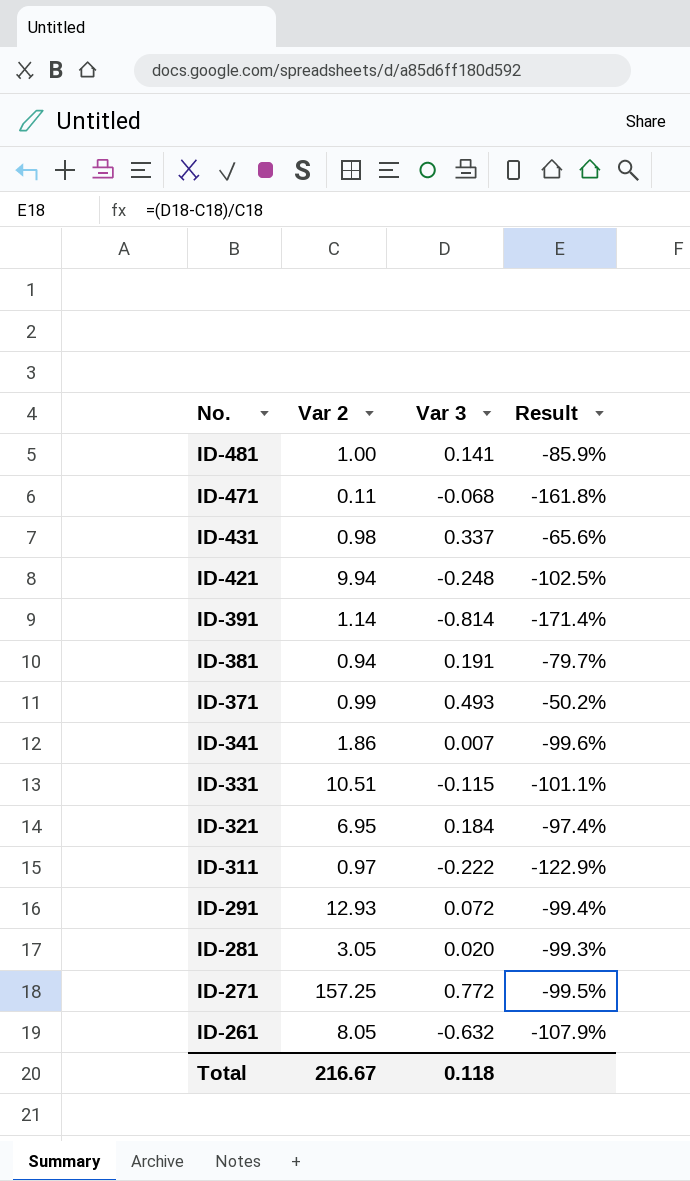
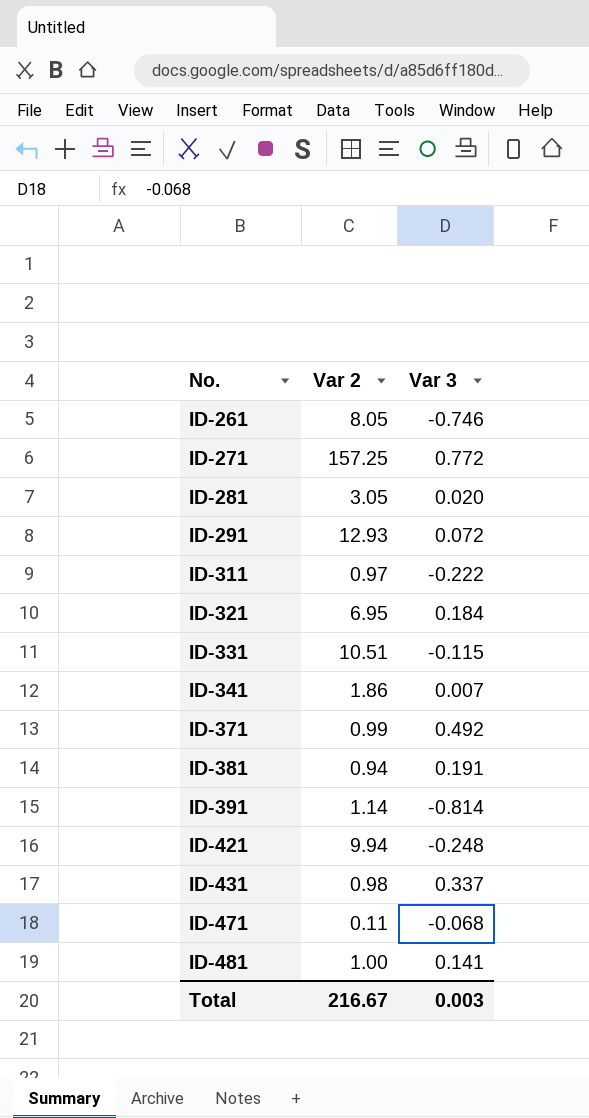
row order: No. descending -> No. ascending
column Result | formula: ([Var 3] - [Var 2]) / [Var 2] -> none
ID-261 | Var 3: -0.632 -> -0.746
ID-371 | Var 3: 0.493 -> 0.492
Total | Var 3: 0.118 -> 0.003

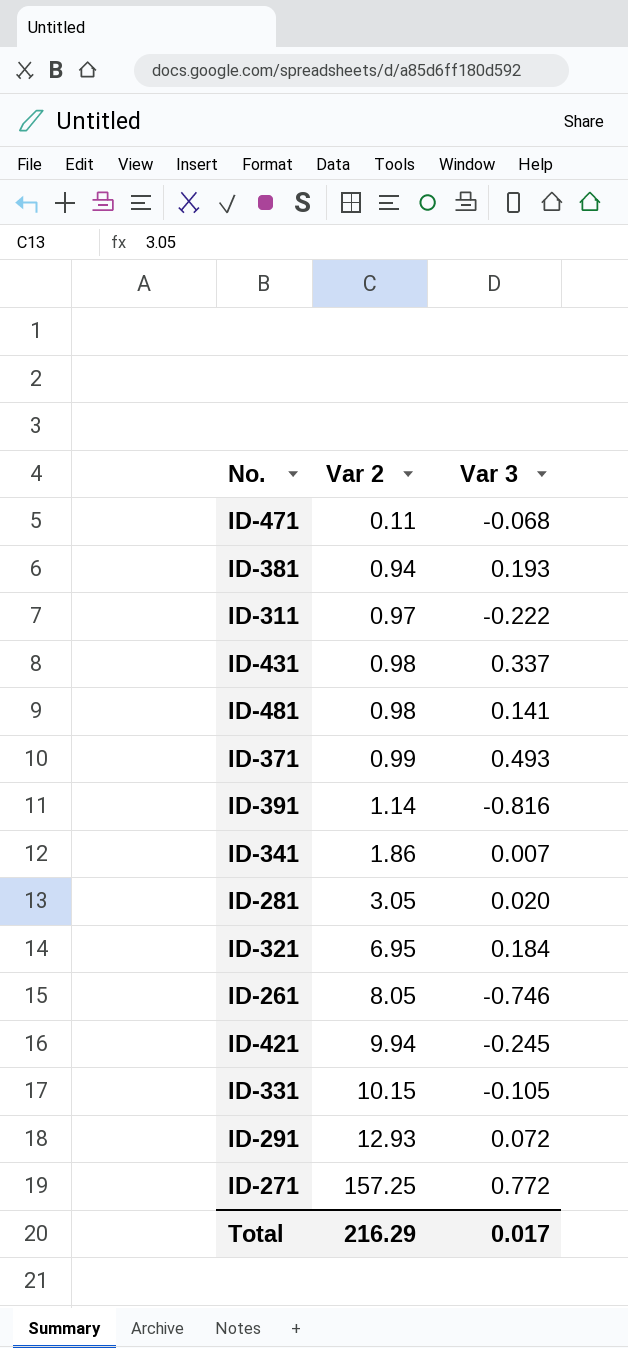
row order: No. ascending -> Var 2 ascending
ID-381 | Var 3: 0.191 -> 0.193
ID-481 | Var 2: 1.00 -> 0.98
ID-371 | Var 3: 0.492 -> 0.493
ID-391 | Var 3: -0.814 -> -0.816
ID-421 | Var 3: -0.248 -> -0.245
ID-331 | Var 2: 10.51 -> 10.15
ID-331 | Var 3: -0.115 -> -0.105
Total | Var 2: 216.67 -> 216.29
Total | Var 3: 0.003 -> 0.017

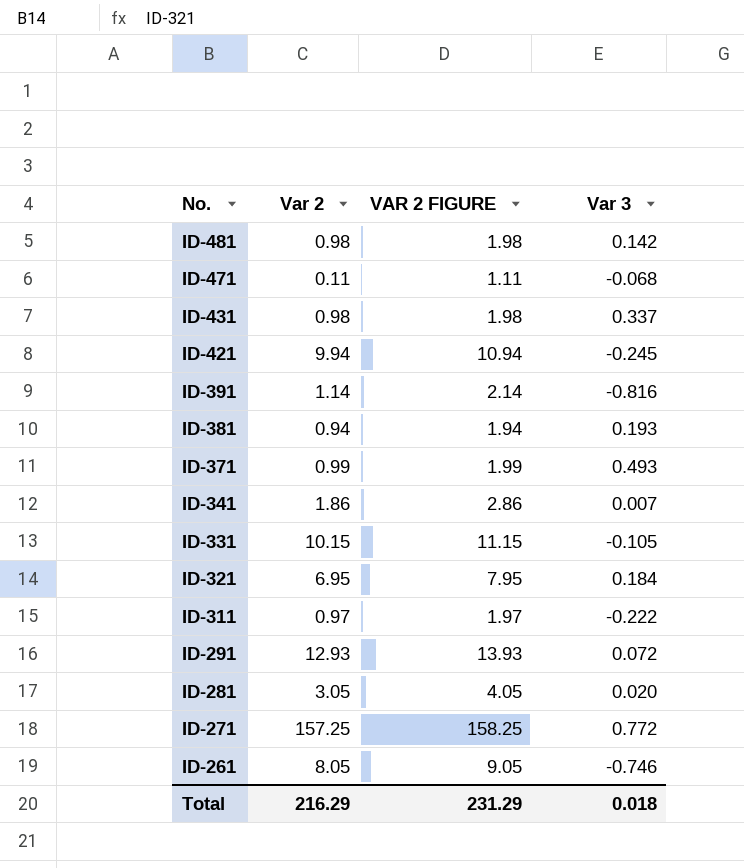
row order: Var 2 ascending -> No. descending
column VAR 2 FIGURE | formula: none -> [Var 2] + 1
ID-481 | Var 3: 0.141 -> 0.142
Total | Var 3: 0.017 -> 0.018

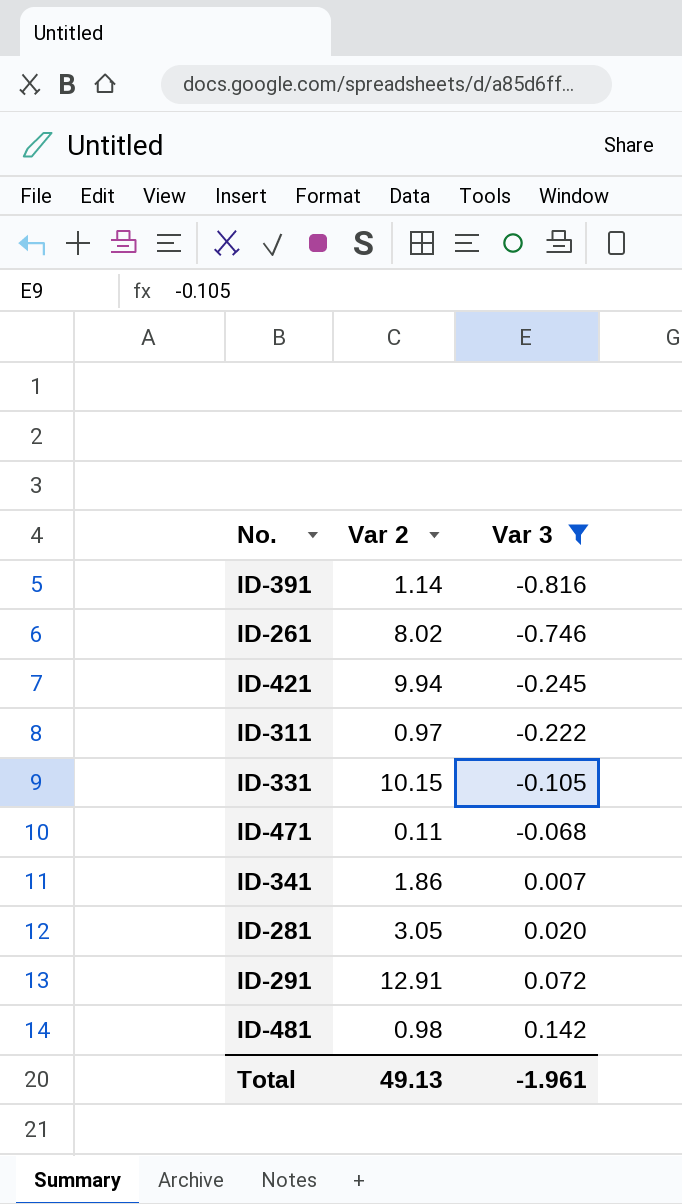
filter: none -> Var 3 <= 0.142
row order: No. descending -> Var 3 ascending
column VAR 2 FIGURE | formula: [Var 2] + 1 -> none
ID-261 | Var 2: 8.05 -> 8.02
ID-291 | Var 2: 12.93 -> 12.91
Total | Var 2: 216.29 -> 49.13
Total | Var 3: 0.018 -> -1.961

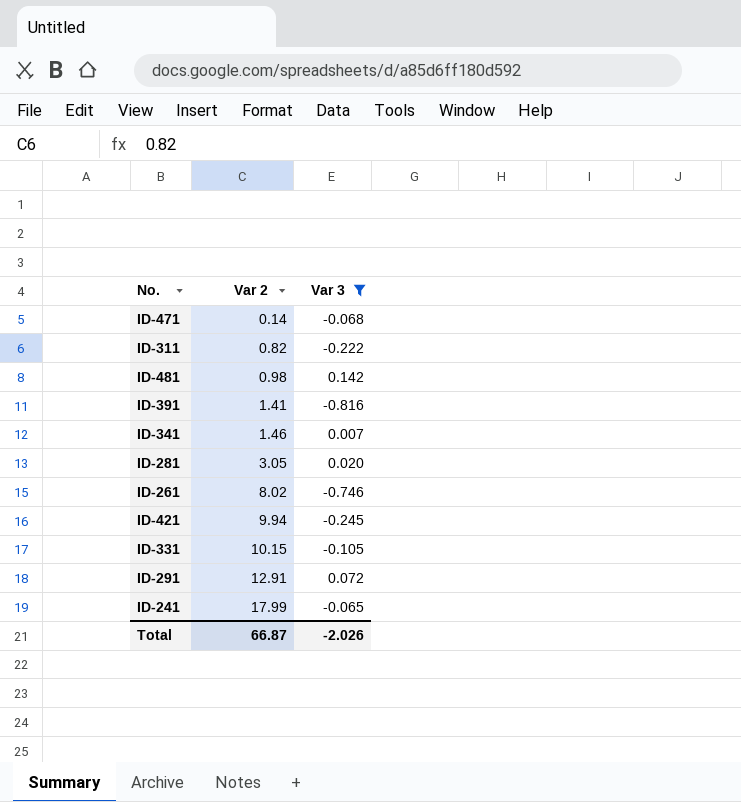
row order: Var 3 ascending -> Var 2 ascending
ID-471 | Var 2: 0.11 -> 0.14
ID-311 | Var 2: 0.97 -> 0.82
ID-391 | Var 2: 1.14 -> 1.41
ID-341 | Var 2: 1.86 -> 1.46
row ID-241: none -> 17.99 | -0.065
Total | Var 2: 49.13 -> 66.87
Total | Var 3: -1.961 -> -2.026

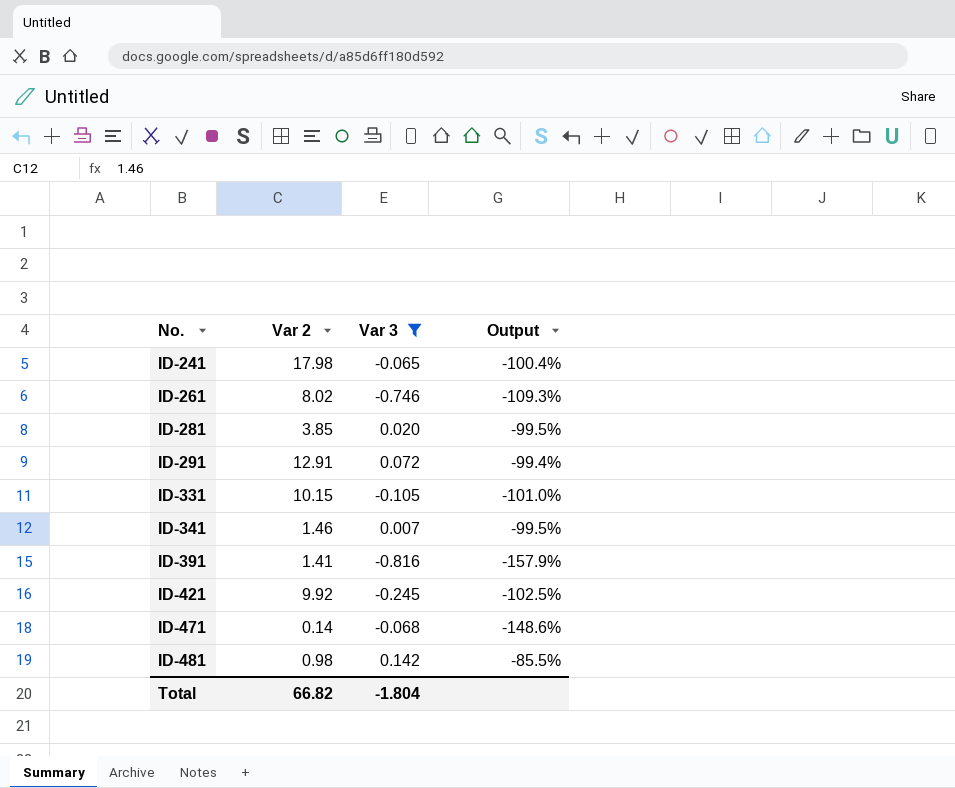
row order: Var 2 ascending -> No. ascending
column Output | formula: none -> ([Var 3] - [Var 2]) / [Var 2]
row ID-311: 0.82 | -0.222 -> none
ID-241 | Var 2: 17.99 -> 17.98
ID-281 | Var 2: 3.05 -> 3.85
ID-421 | Var 2: 9.94 -> 9.92
Total | Var 2: 66.87 -> 66.82
Total | Var 3: -2.026 -> -1.804

